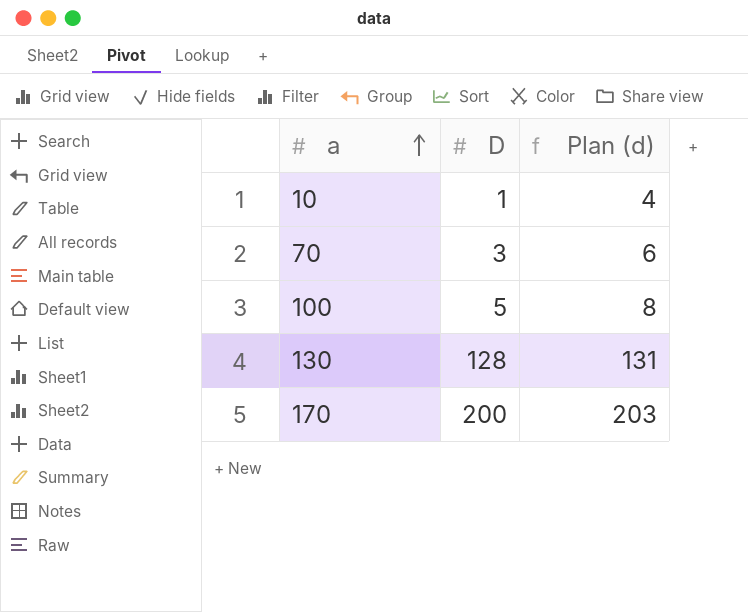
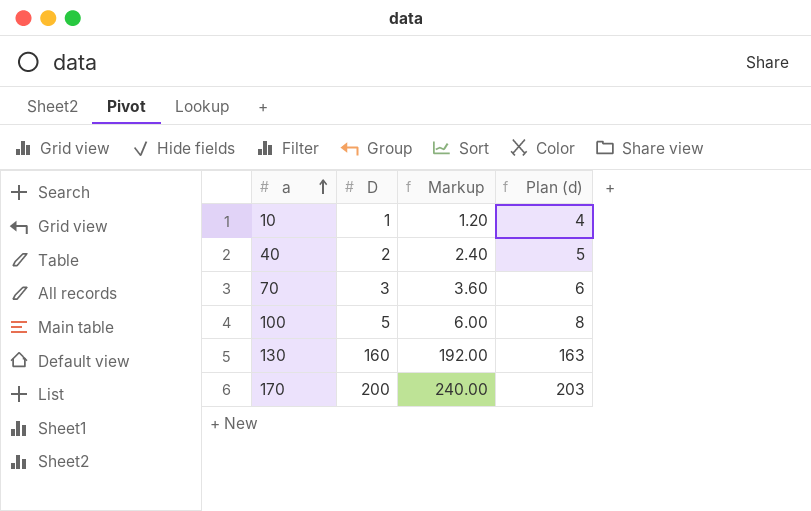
column Markup | formula: none -> [D] * 1.2
row 40: none -> 2 | 2.40 | 5
130 | D: 128 -> 160
130 | Plan (d): 131 -> 163

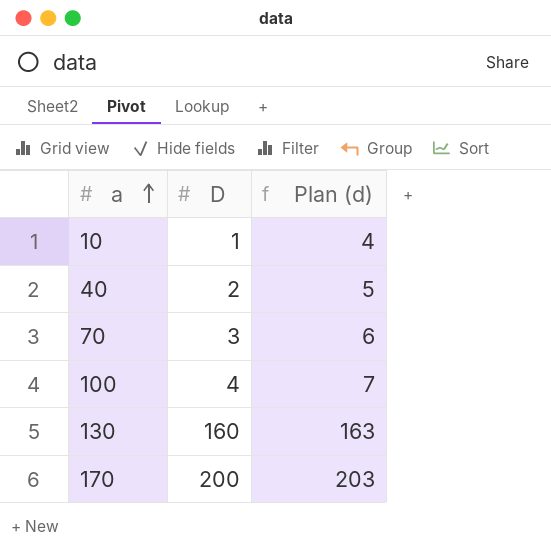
column Markup | formula: [D] * 1.2 -> none
100 | D: 5 -> 4
100 | Plan (d): 8 -> 7

